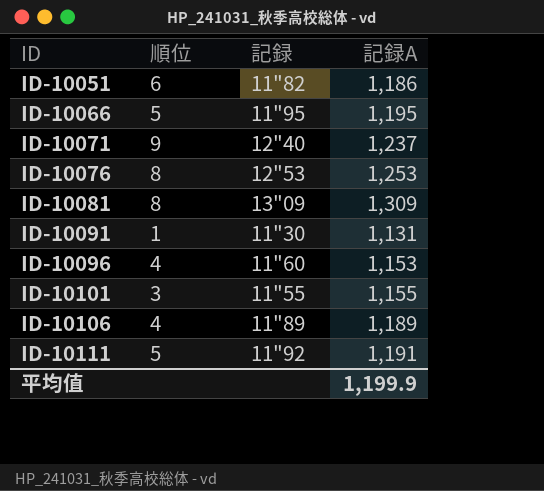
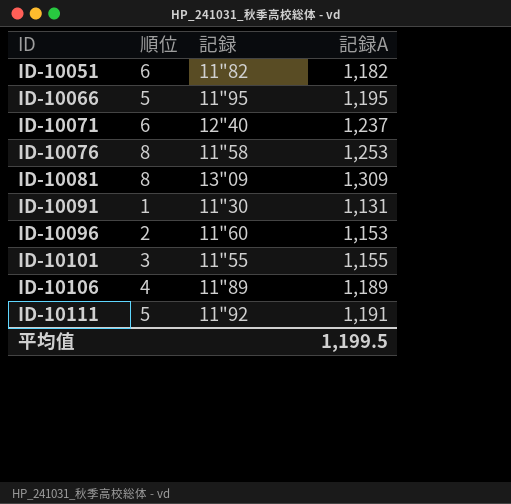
ID-10051 | 記録A: 1,186 -> 1,182
ID-10071 | 順位: 9 -> 6
ID-10076 | 記録: 12"53 -> 11"58
ID-10096 | 順位: 4 -> 2
平均值 | 記録A: 1,199.9 -> 1,199.5

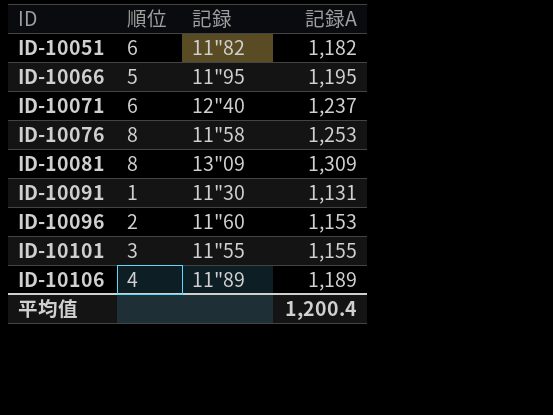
row ID-10111: 5 | 11"92 | 1,191 -> none
平均值 | 記録A: 1,199.5 -> 1,200.4

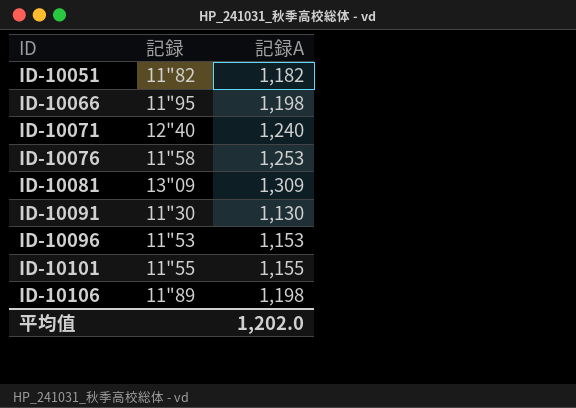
column 順位 | position: 2 -> none
ID-10066 | 記録A: 1,195 -> 1,198
ID-10071 | 記録A: 1,237 -> 1,240
ID-10091 | 記録A: 1,131 -> 1,130
ID-10096 | 記録: 11"60 -> 11"53
ID-10106 | 記録A: 1,189 -> 1,198
平均值 | 記録A: 1,200.4 -> 1,202.0

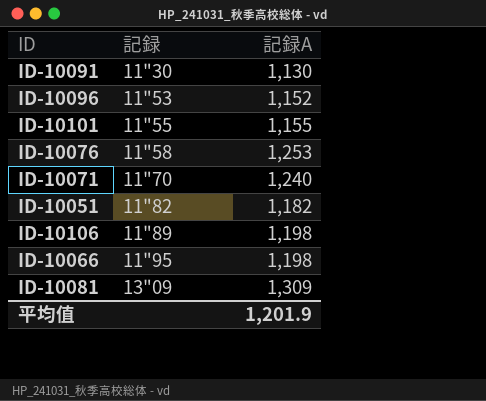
row order: ID ascending -> 記録 ascending
ID-10096 | 記録A: 1,153 -> 1,152
ID-10071 | 記録: 12"40 -> 11"70
平均值 | 記録A: 1,202.0 -> 1,201.9

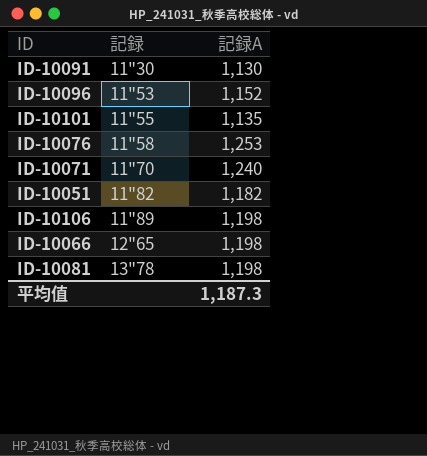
ID-10101 | 記録A: 1,155 -> 1,135
ID-10066 | 記録: 11"95 -> 12"65
ID-10081 | 記録: 13"09 -> 13"78
ID-10081 | 記録A: 1,309 -> 1,198
平均值 | 記録A: 1,201.9 -> 1,187.3

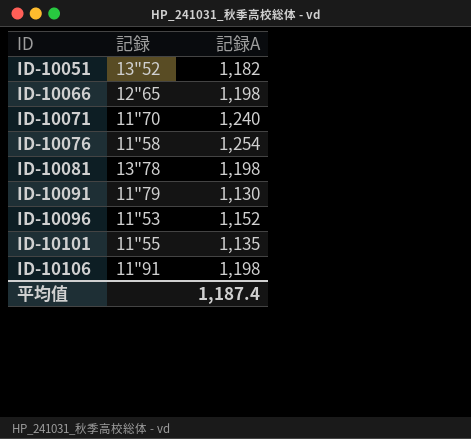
row order: 記録 ascending -> ID ascending
ID-10051 | 記録: 11"82 -> 13"52
ID-10076 | 記録A: 1,253 -> 1,254
ID-10091 | 記録: 11"30 -> 11"79
ID-10106 | 記録: 11"89 -> 11"91
平均值 | 記録A: 1,187.3 -> 1,187.4

